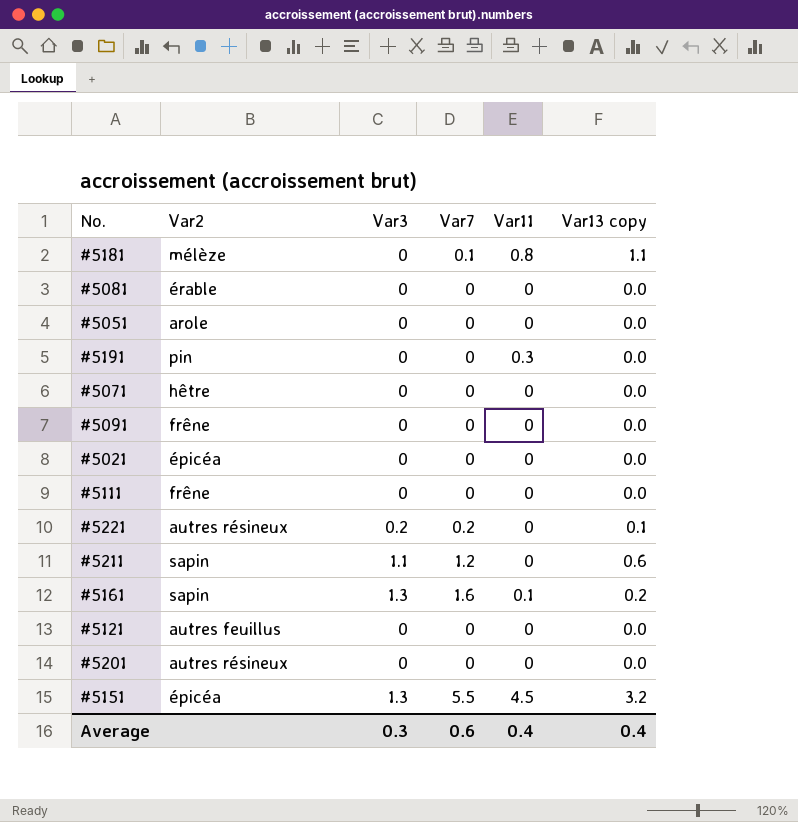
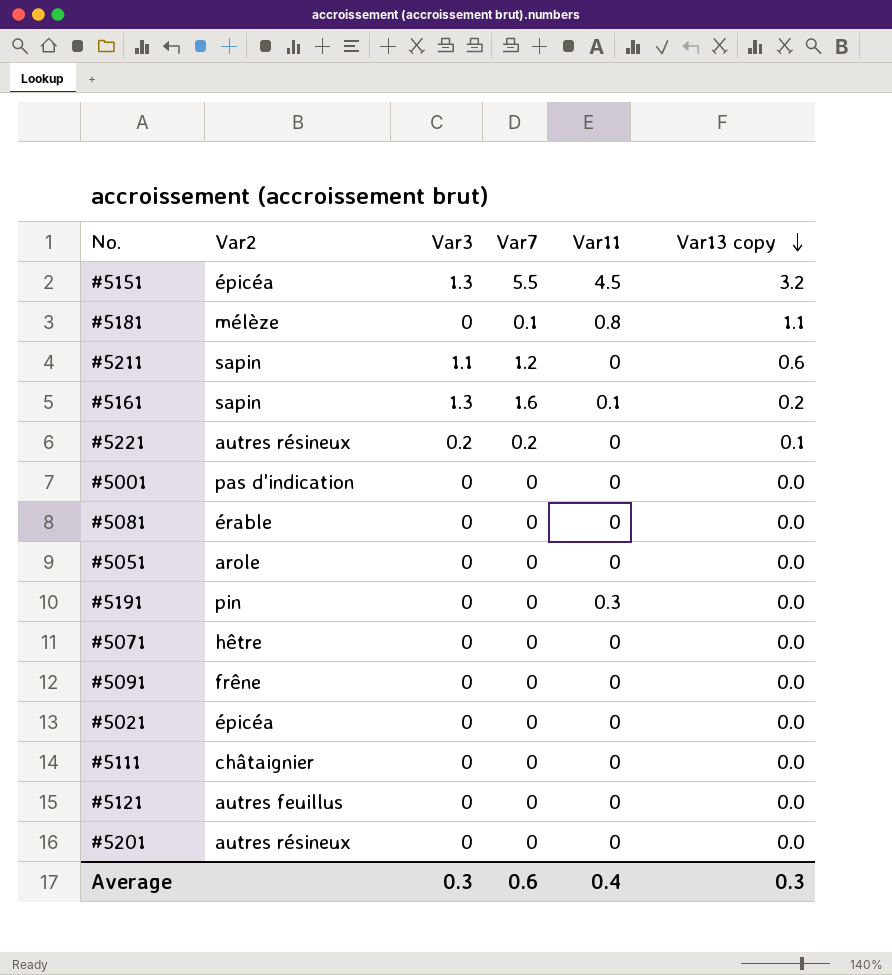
row order: none -> Var13 copy descending
row #5001: none -> pas d'indication | 0 | 0 | 0 | 0.0
#5111 | Var2: frêne -> châtaignier
Average | Var13 copy: 0.4 -> 0.3

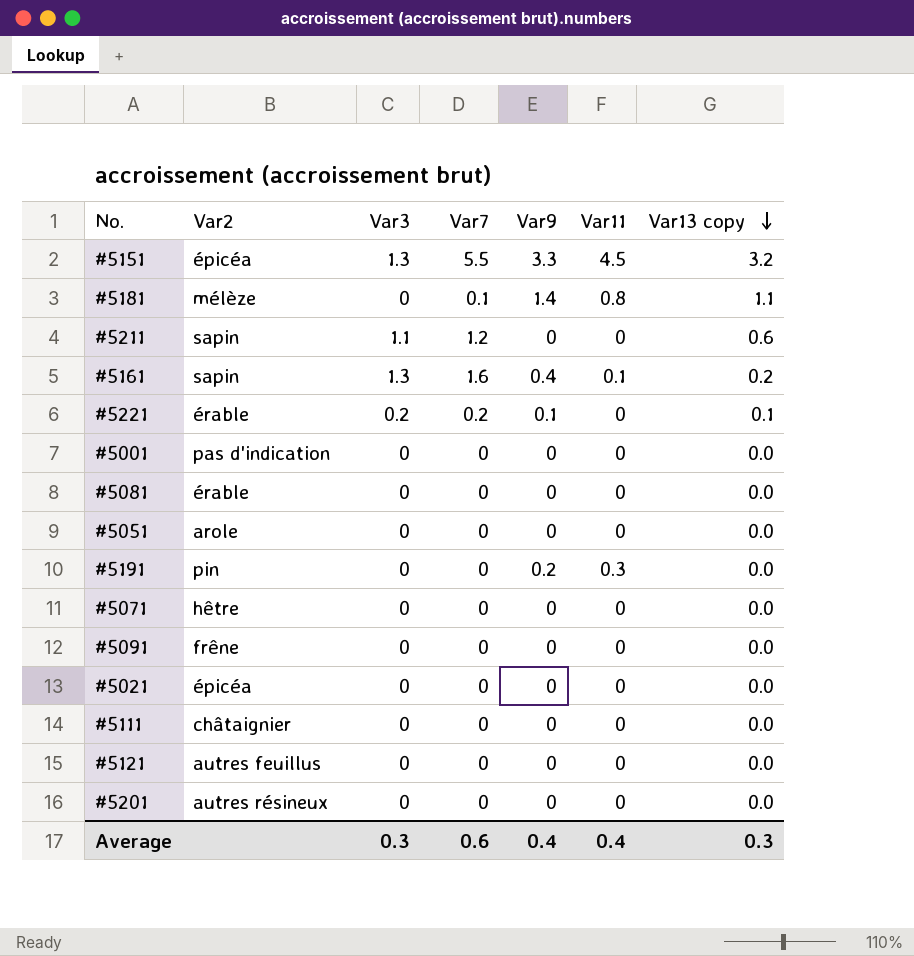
column Var9 | position: none -> 5
#5221 | Var2: autres résineux -> érable

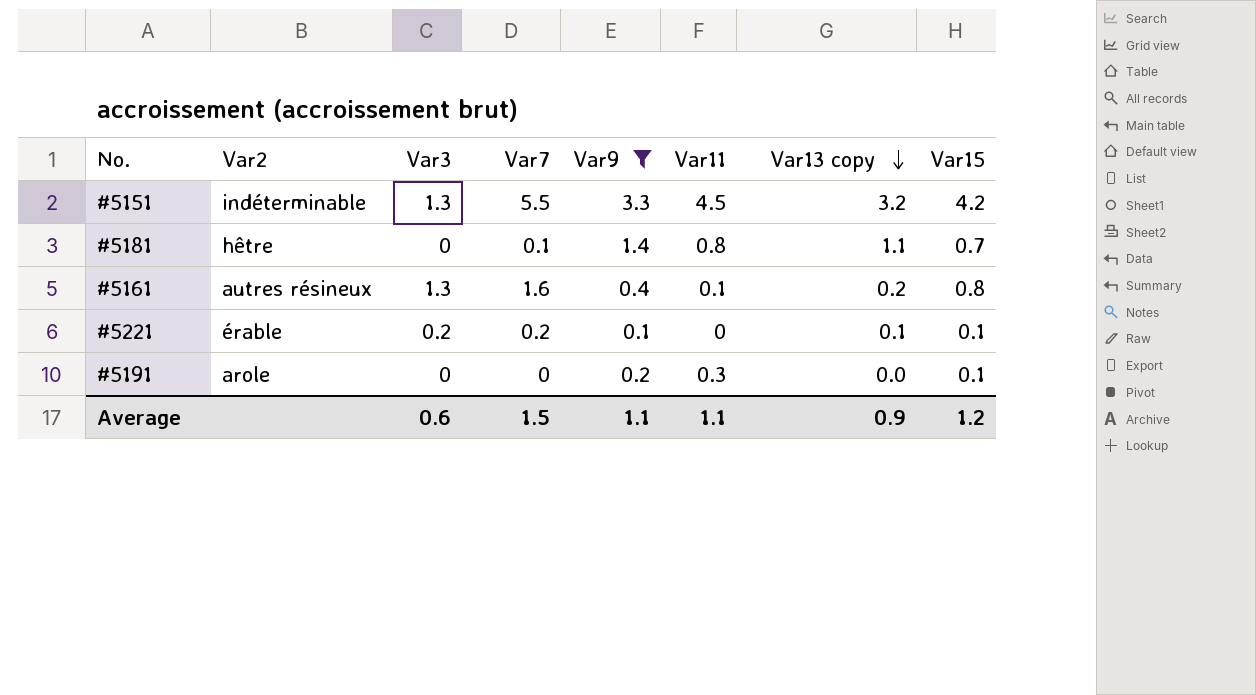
filter: none -> Var9 != 0
column Var15 | position: none -> 8
#5151 | Var2: épicéa -> indéterminable
#5181 | Var2: mélèze -> hêtre
#5161 | Var2: sapin -> autres résineux
#5191 | Var2: pin -> arole
Average | Var3: 0.3 -> 0.6
Average | Var7: 0.6 -> 1.5
Average | Var9: 0.4 -> 1.1
Average | Var11: 0.4 -> 1.1
Average | Var13 copy: 0.3 -> 0.9

